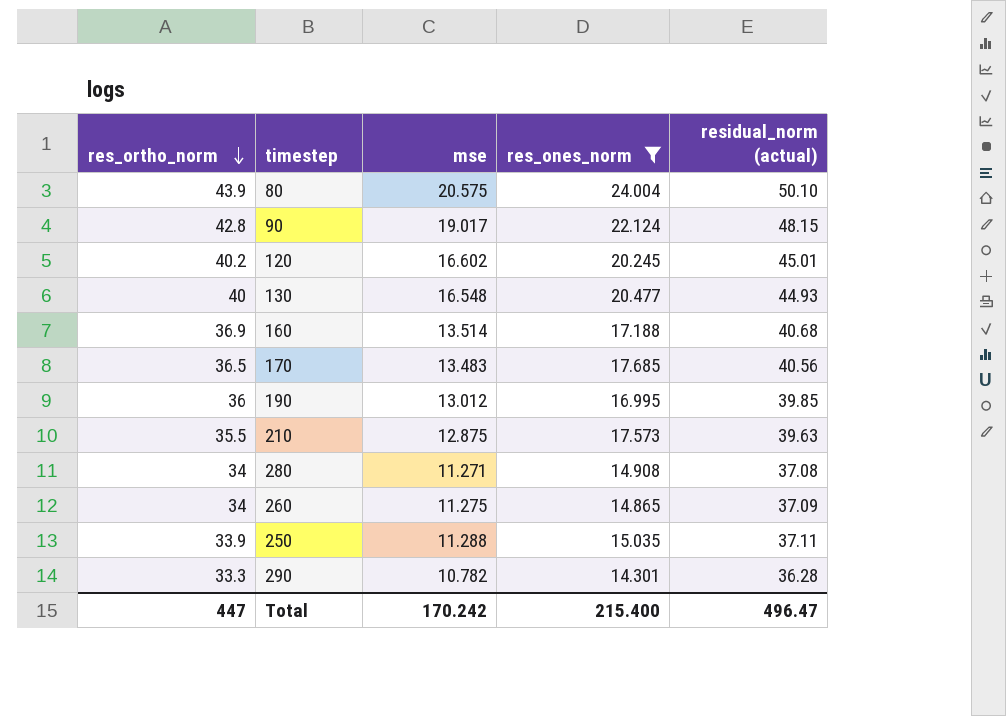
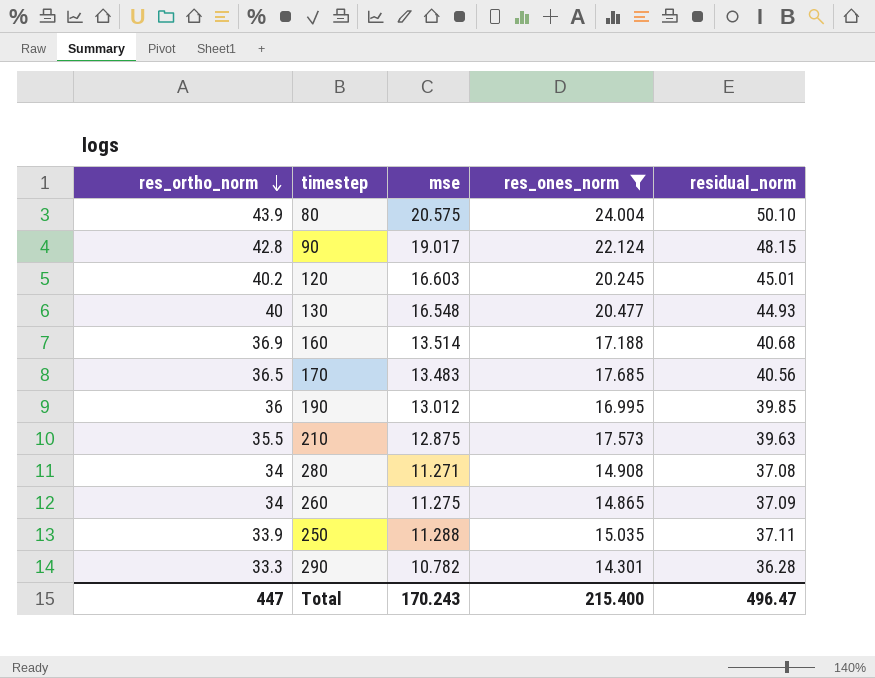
column name: residual_norm (actual) -> residual_norm
120 | mse: 16.602 -> 16.603
Total | mse: 170.242 -> 170.243

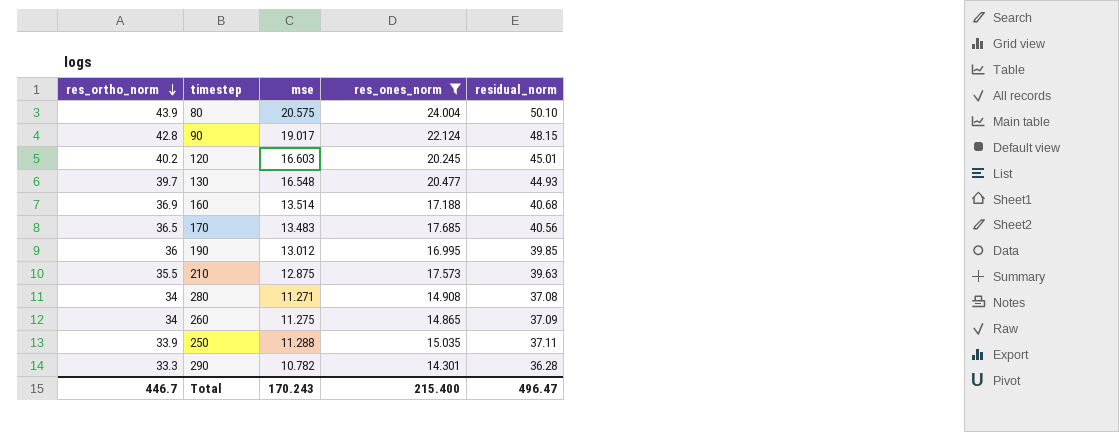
130 | res_ortho_norm: 40 -> 39.7
Total | res_ortho_norm: 447 -> 446.7

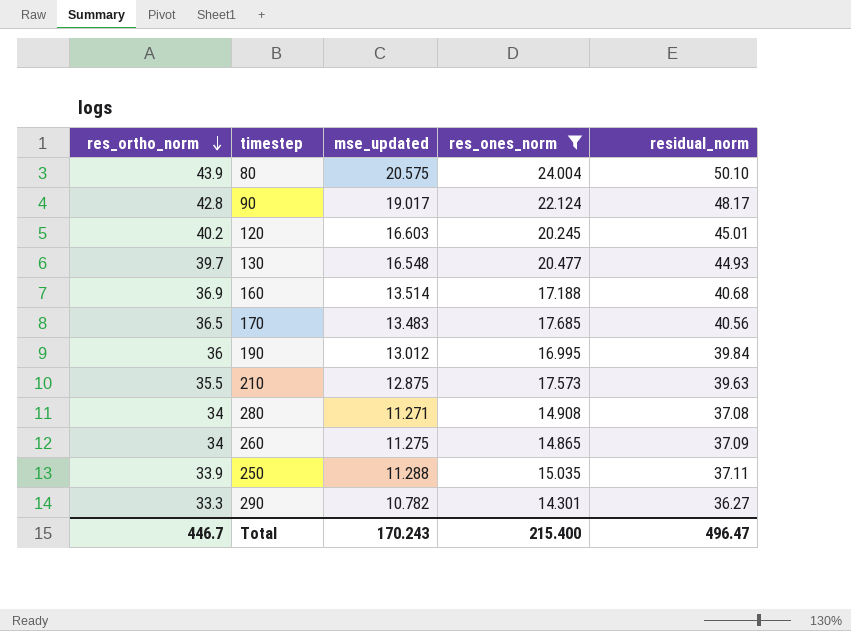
column name: mse -> mse_updated
90 | residual_norm: 48.15 -> 48.17
190 | residual_norm: 39.85 -> 39.84
290 | residual_norm: 36.28 -> 36.27

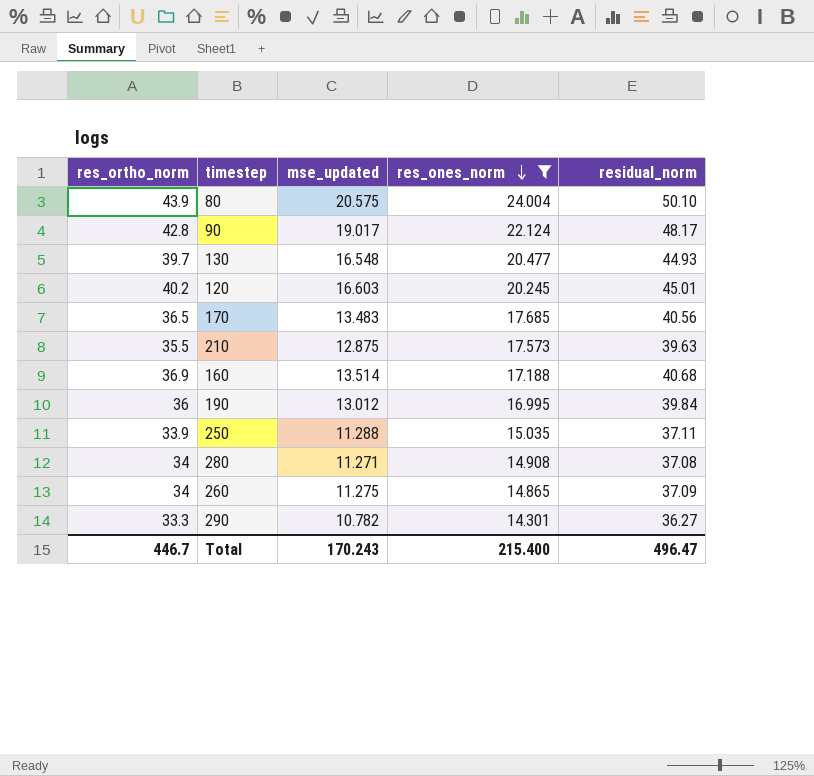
row order: res_ortho_norm descending -> res_ones_norm descending

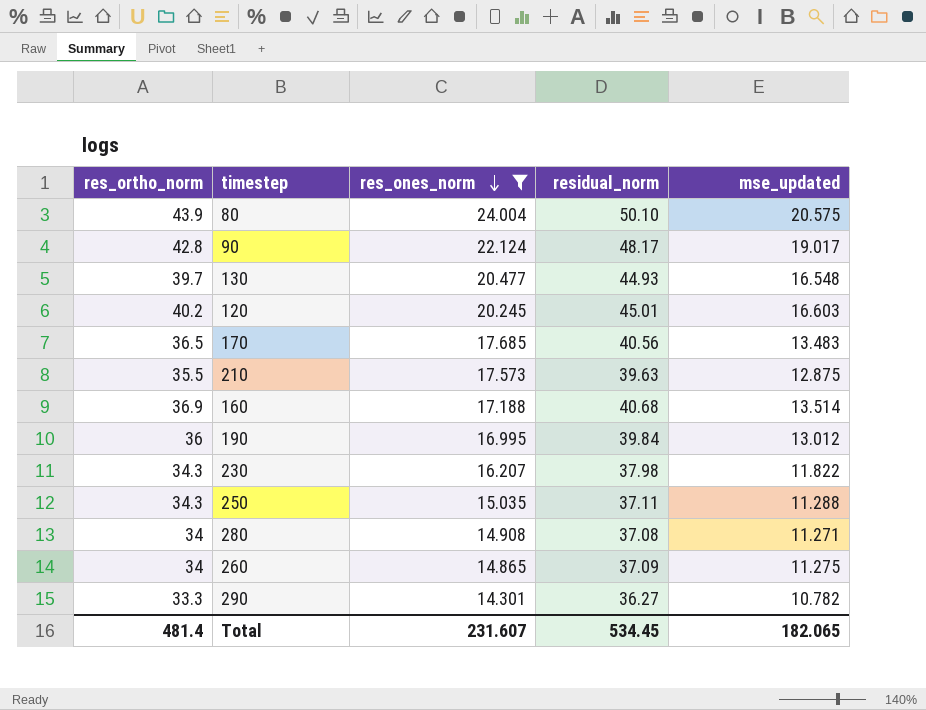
column mse_updated | position: 3 -> 5
row 230: none -> 34.3 | 16.207 | 37.98 | 11.822
250 | res_ortho_norm: 33.9 -> 34.3
Total | res_ortho_norm: 446.7 -> 481.4
Total | res_ones_norm: 215.400 -> 231.607
Total | residual_norm: 496.47 -> 534.45
Total | mse_updated: 170.243 -> 182.065

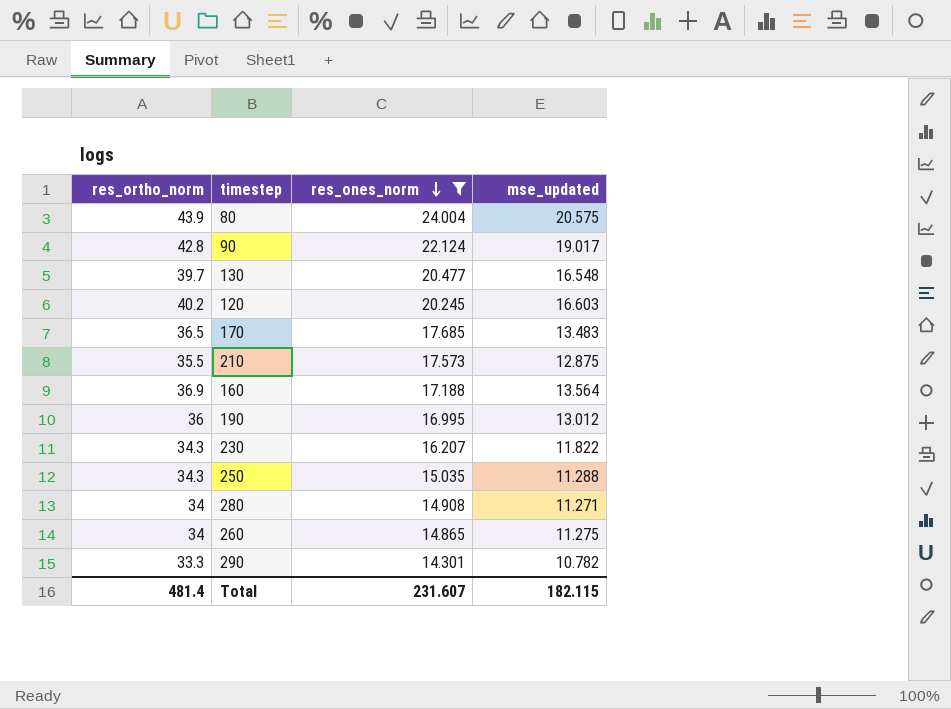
column residual_norm | position: 4 -> none
160 | mse_updated: 13.514 -> 13.564
Total | mse_updated: 182.065 -> 182.115

